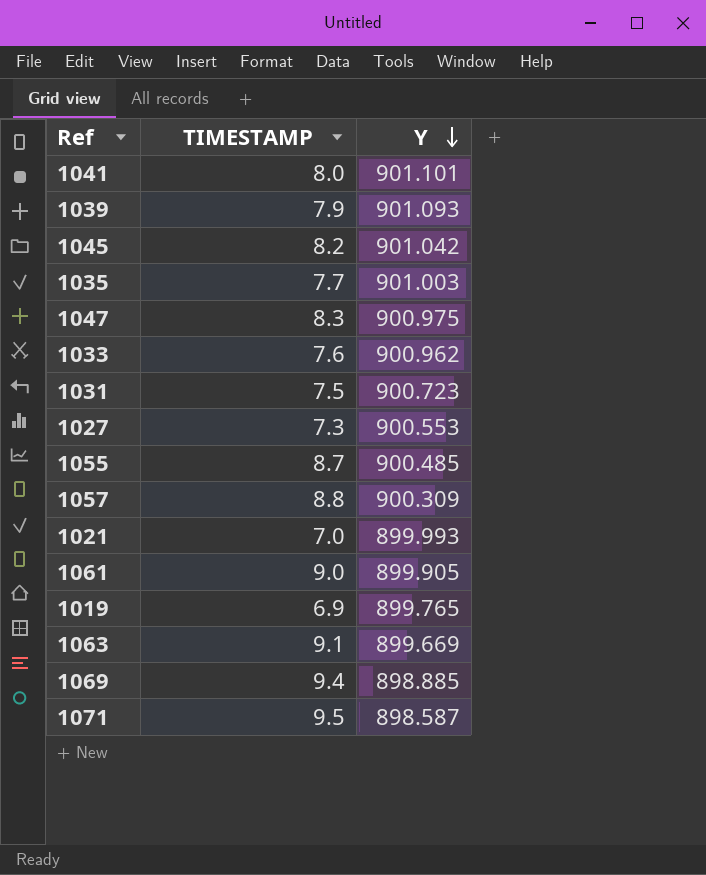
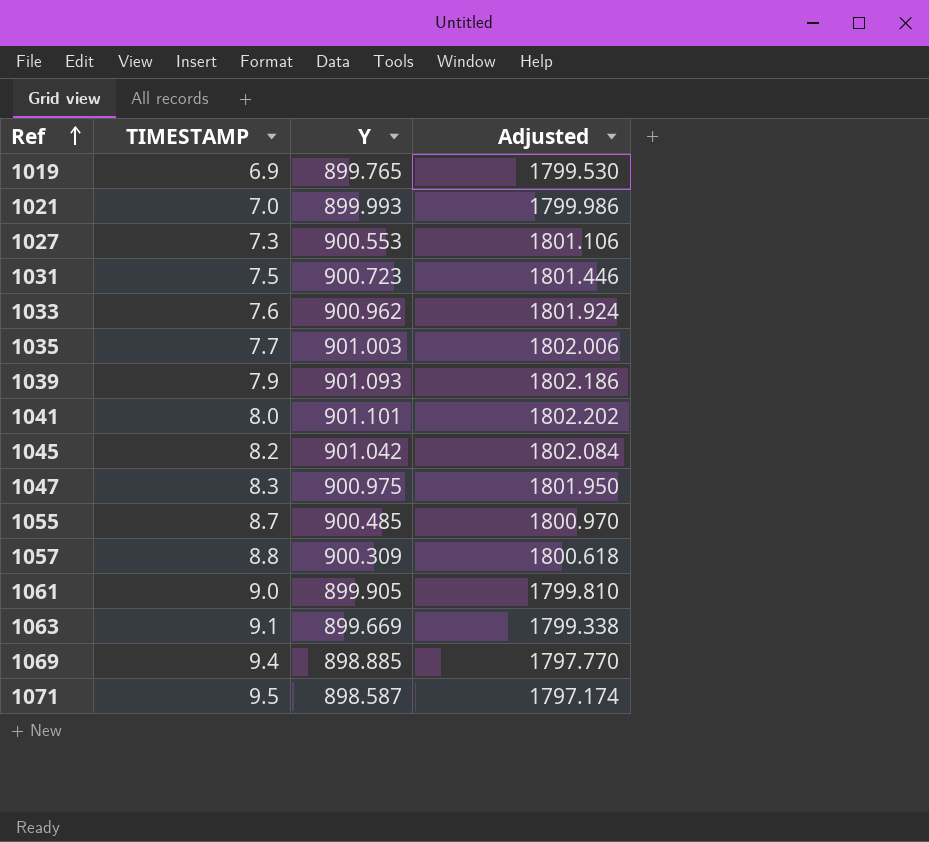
row order: Y descending -> Ref ascending
column Adjusted | formula: none -> [Y] * 2

